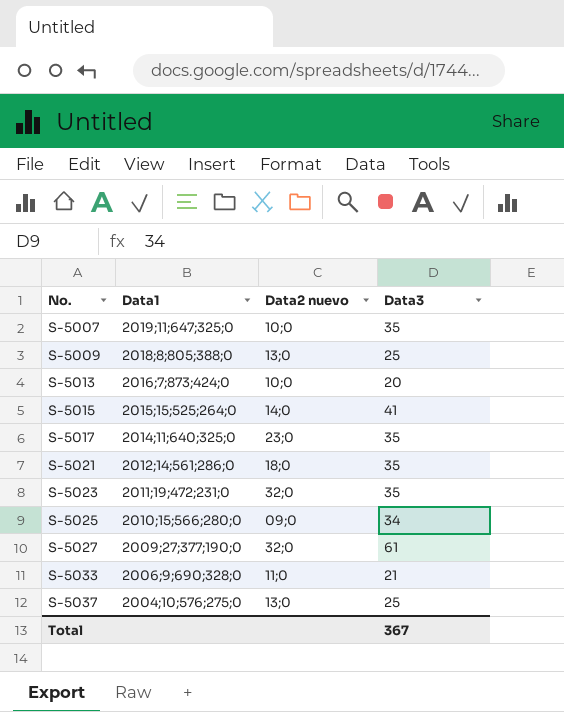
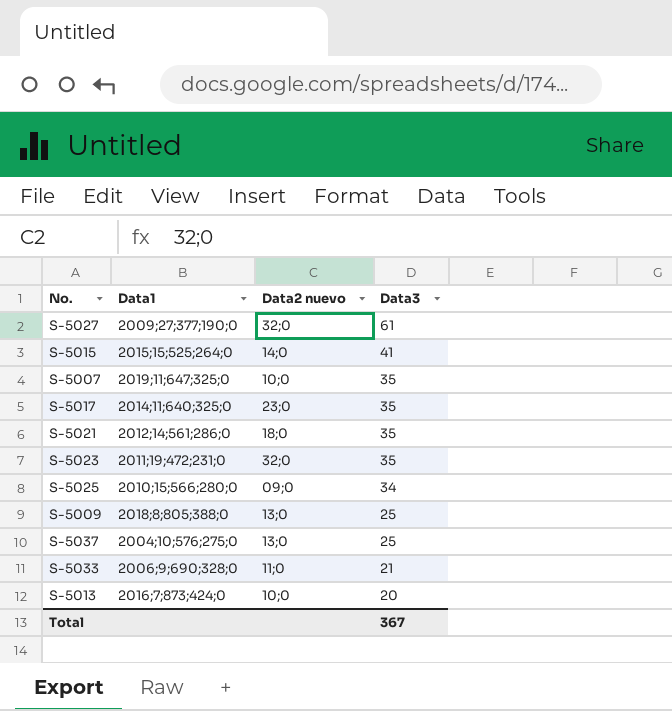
row order: No. ascending -> Data3 descending

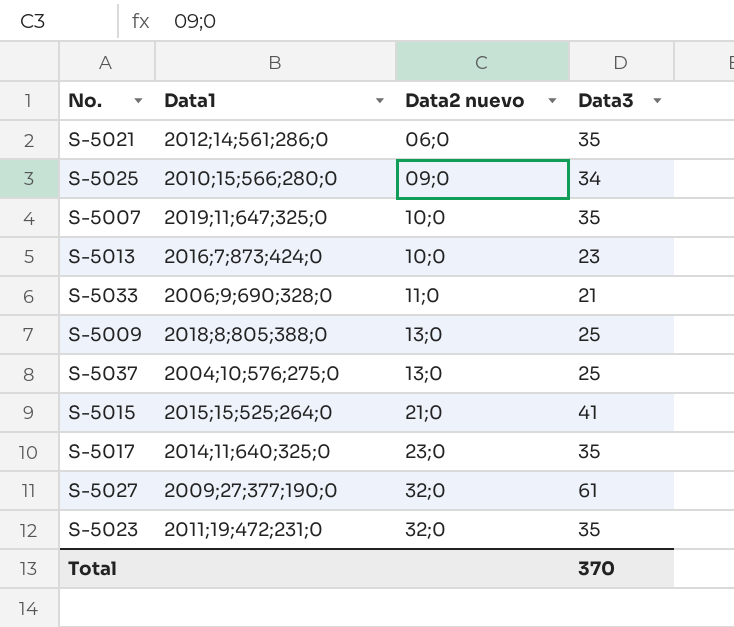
row order: Data3 descending -> Data2 nuevo ascending
S-5021 | Data2 nuevo: 18;0 -> 06;0
S-5013 | Data3: 20 -> 23
S-5015 | Data2 nuevo: 14;0 -> 21;0
Total | Data3: 367 -> 370

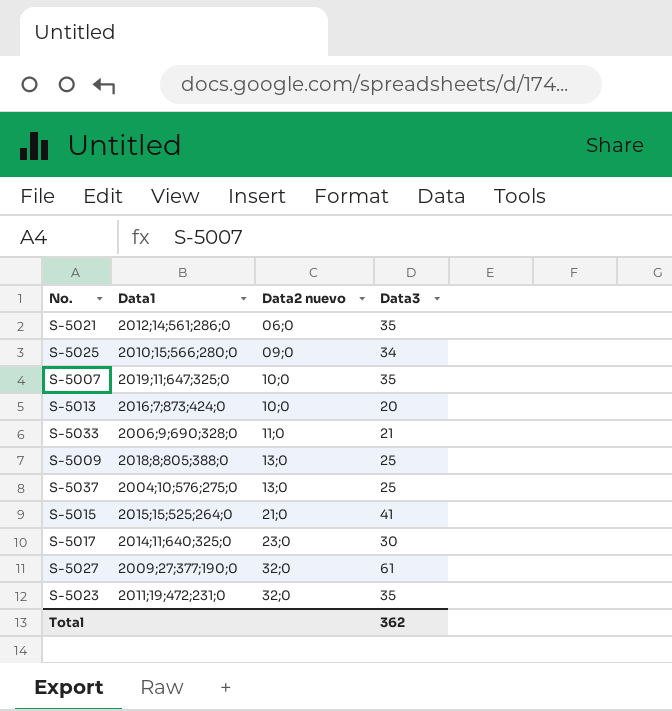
S-5013 | Data3: 23 -> 20
S-5017 | Data3: 35 -> 30
Total | Data3: 370 -> 362

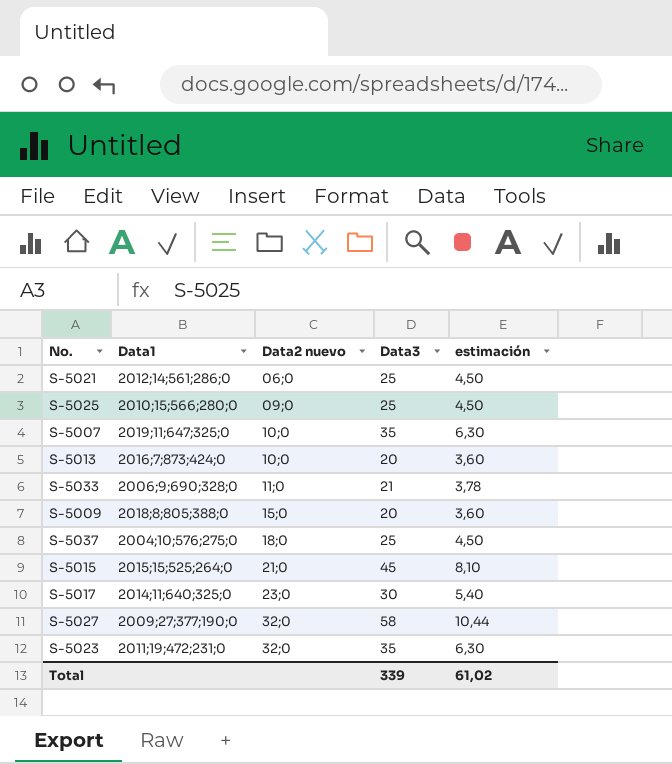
column estimación | formula: none -> [Data3] * 0,18
S-5021 | Data3: 35 -> 25
S-5025 | Data3: 34 -> 25
S-5009 | Data2 nuevo: 13;0 -> 15;0
S-5009 | Data3: 25 -> 20
S-5037 | Data2 nuevo: 13;0 -> 18;0
S-5015 | Data3: 41 -> 45
S-5027 | Data3: 61 -> 58
Total | Data3: 362 -> 339

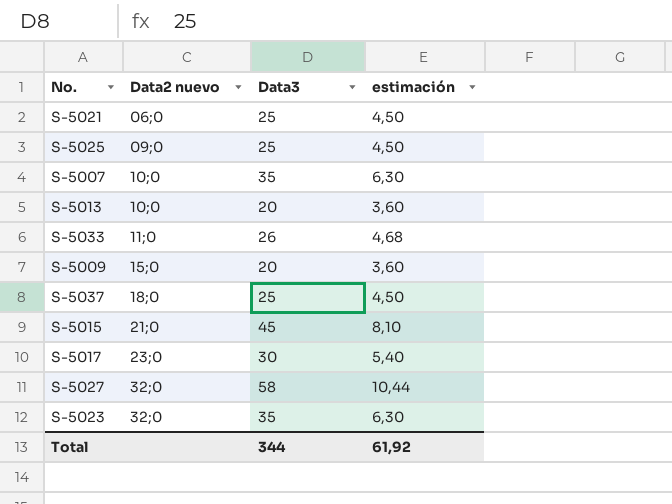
column Data1 | position: 2 -> none
S-5033 | Data3: 21 -> 26
S-5033 | estimación: 3,78 -> 4,68
Total | Data3: 339 -> 344
Total | estimación: 61,02 -> 61,92

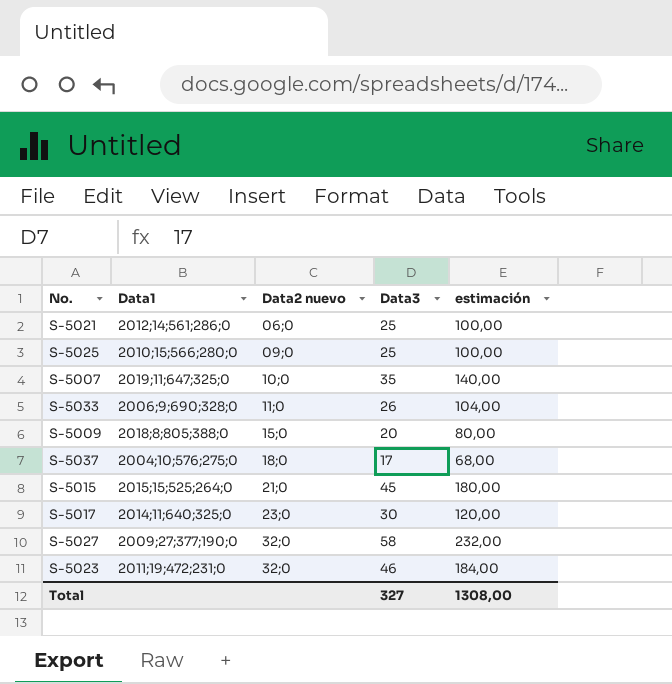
column Data1 | position: none -> 2
column estimación | formula: [Data3] * 0,18 -> [Data3] * 4
row S-5013: 10;0 | 20 | 3,60 -> none
S-5037 | Data3: 25 -> 17
S-5023 | Data3: 35 -> 46
Total | Data3: 344 -> 327
Total | estimación: 61,92 -> 1308,00

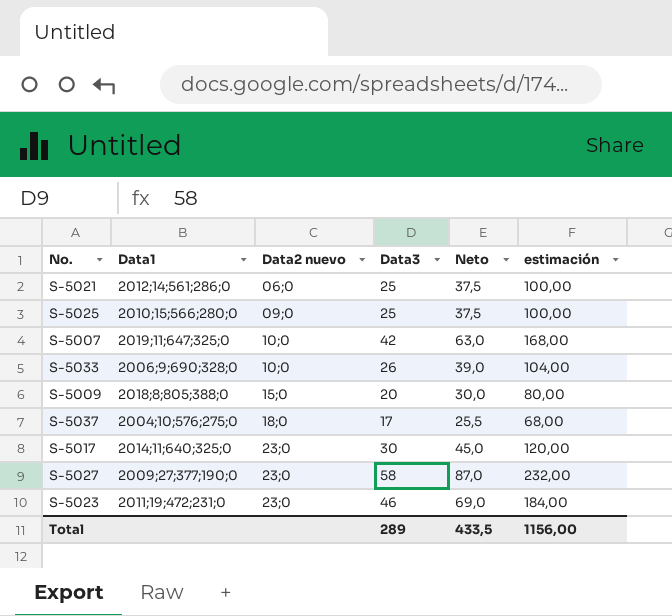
column Neto | formula: none -> [Data3] * 1,5
row S-5015: 2015;15;525;264;0 | 21;0 | 45 | 180,00 -> none
S-5007 | Data3: 35 -> 42
S-5007 | estimación: 140,00 -> 168,00
S-5033 | Data2 nuevo: 11;0 -> 10;0
S-5027 | Data2 nuevo: 32;0 -> 23;0
S-5023 | Data2 nuevo: 32;0 -> 23;0
Total | Data3: 327 -> 289
Total | estimación: 1308,00 -> 1156,00

